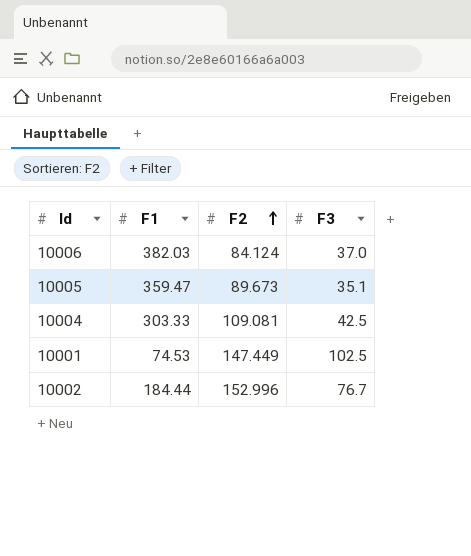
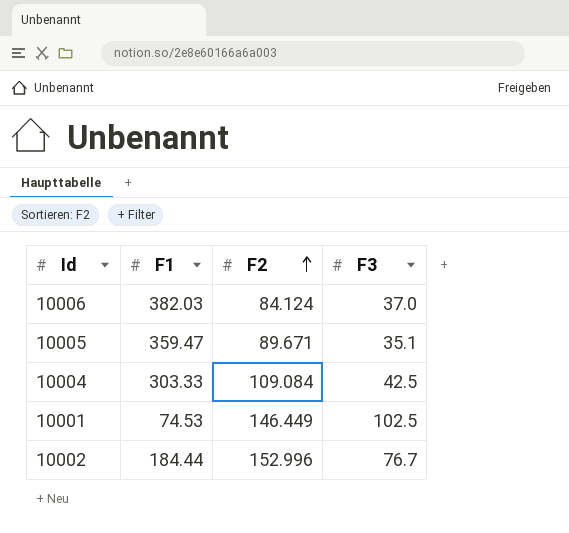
10005 | F2: 89.673 -> 89.671
10004 | F2: 109.081 -> 109.084
10001 | F2: 147.449 -> 146.449

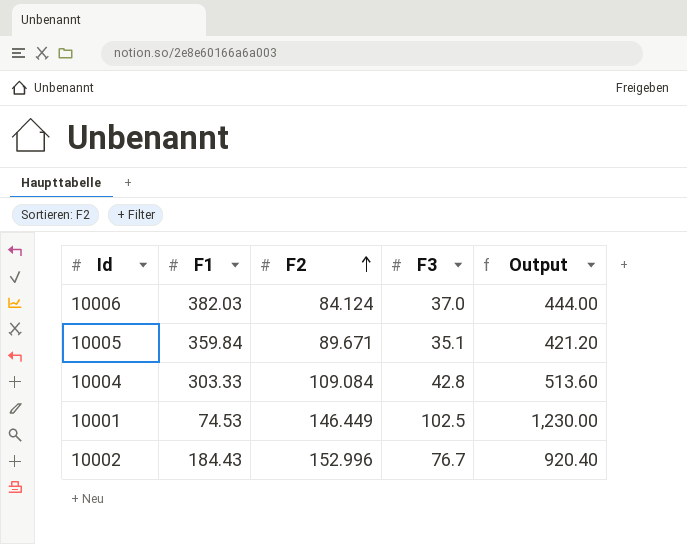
column Output | formula: none -> [F3] * 12
10005 | F1: 359.47 -> 359.84
10004 | F3: 42.5 -> 42.8
10002 | F1: 184.44 -> 184.43

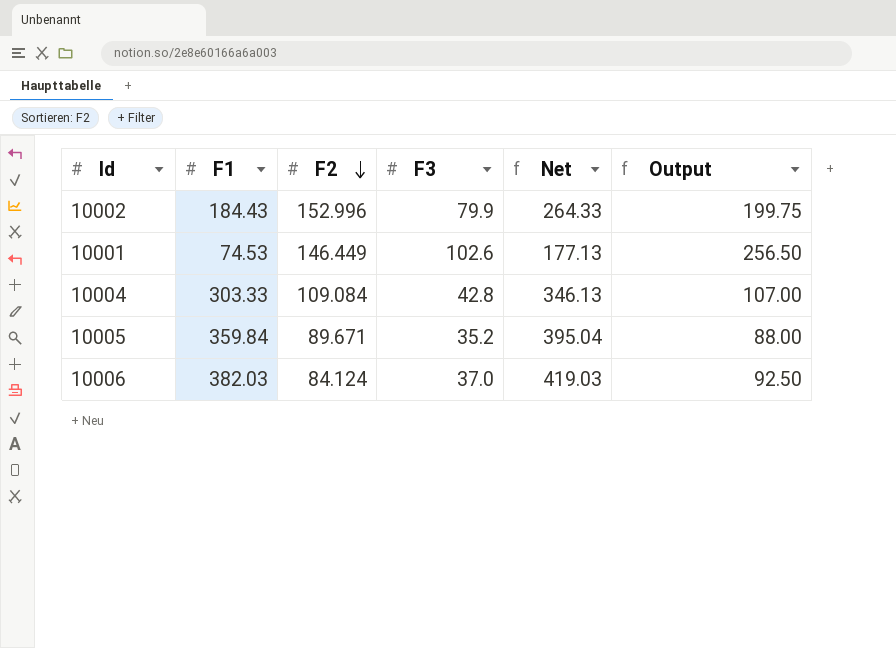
row order: F2 ascending -> F2 descending
column Net | formula: none -> [F1] + [F3]
column Output | formula: [F3] * 12 -> [F3] * 2.5
10002 | F3: 76.7 -> 79.9
10001 | F3: 102.5 -> 102.6
10005 | F3: 35.1 -> 35.2

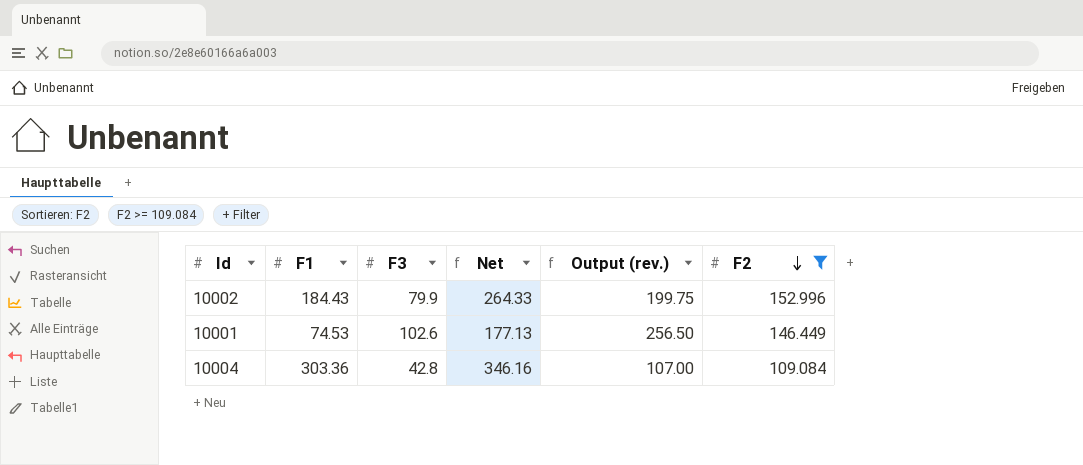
filter: none -> F2 >= 109.084
column name: Output -> Output (rev.)
column F2 | position: 3 -> 6
10004 | F1: 303.33 -> 303.36
10004 | Net: 346.13 -> 346.16

